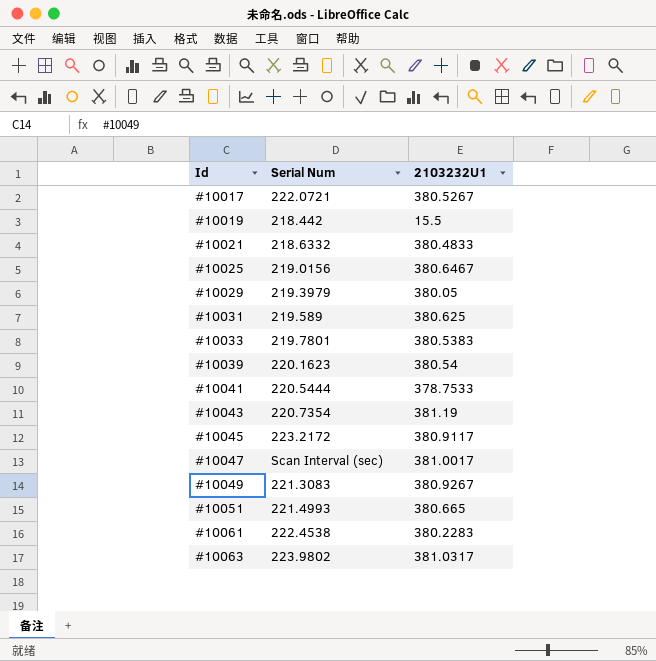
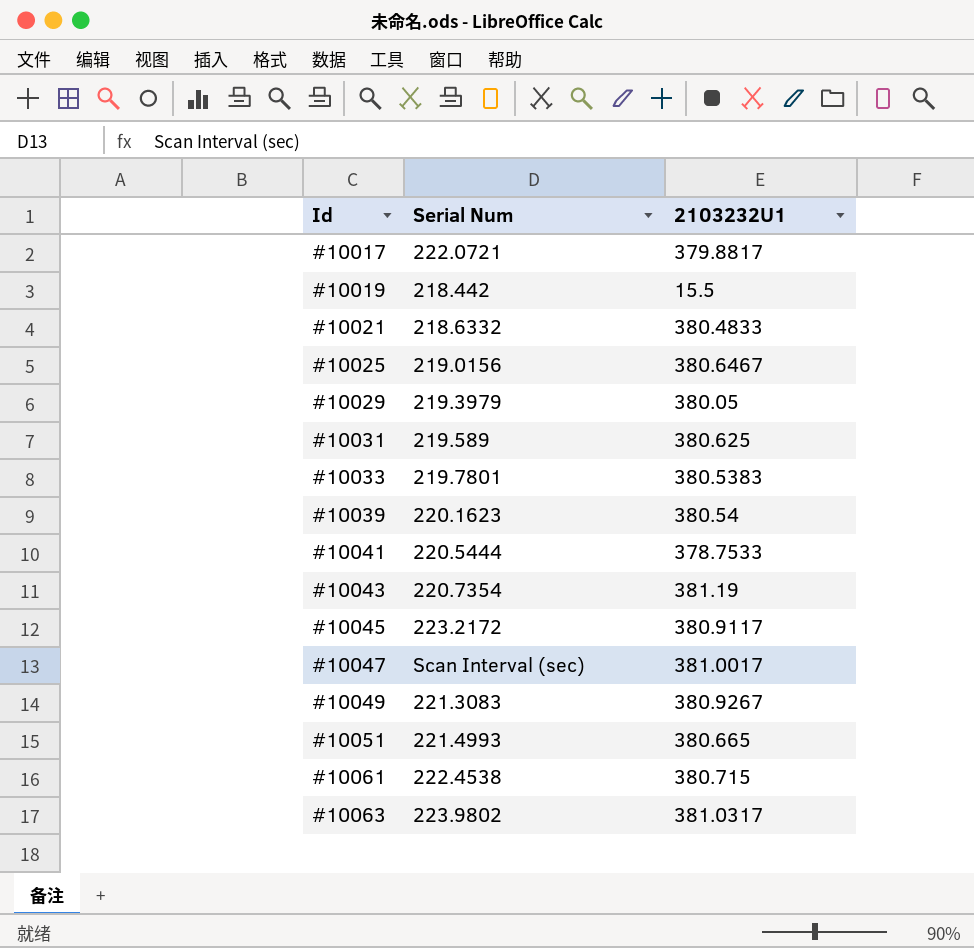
#10017 | 2103232U1: 380.5267 -> 379.8817
#10061 | 2103232U1: 380.2283 -> 380.715

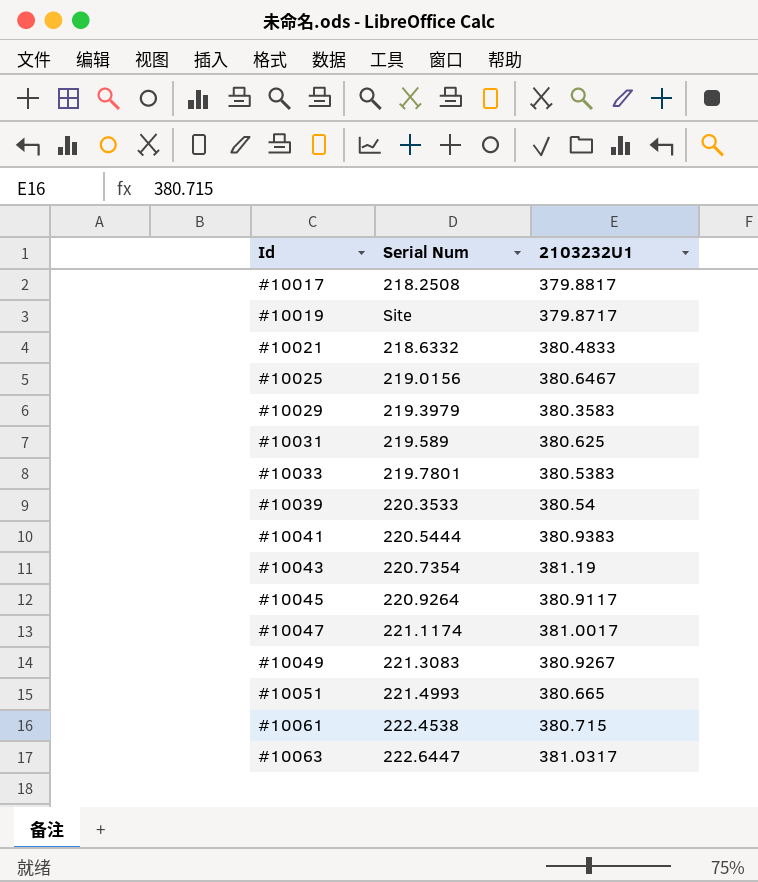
#10017 | Serial Num: 222.0721 -> 218.2508
#10019 | Serial Num: 218.442 -> Site
#10019 | 2103232U1: 15.5 -> 379.8717
#10029 | 2103232U1: 380.05 -> 380.3583
#10039 | Serial Num: 220.1623 -> 220.3533
#10041 | 2103232U1: 378.7533 -> 380.9383
#10045 | Serial Num: 223.2172 -> 220.9264
#10047 | Serial Num: Scan Interval (sec) -> 221.1174
#10063 | Serial Num: 223.9802 -> 222.6447

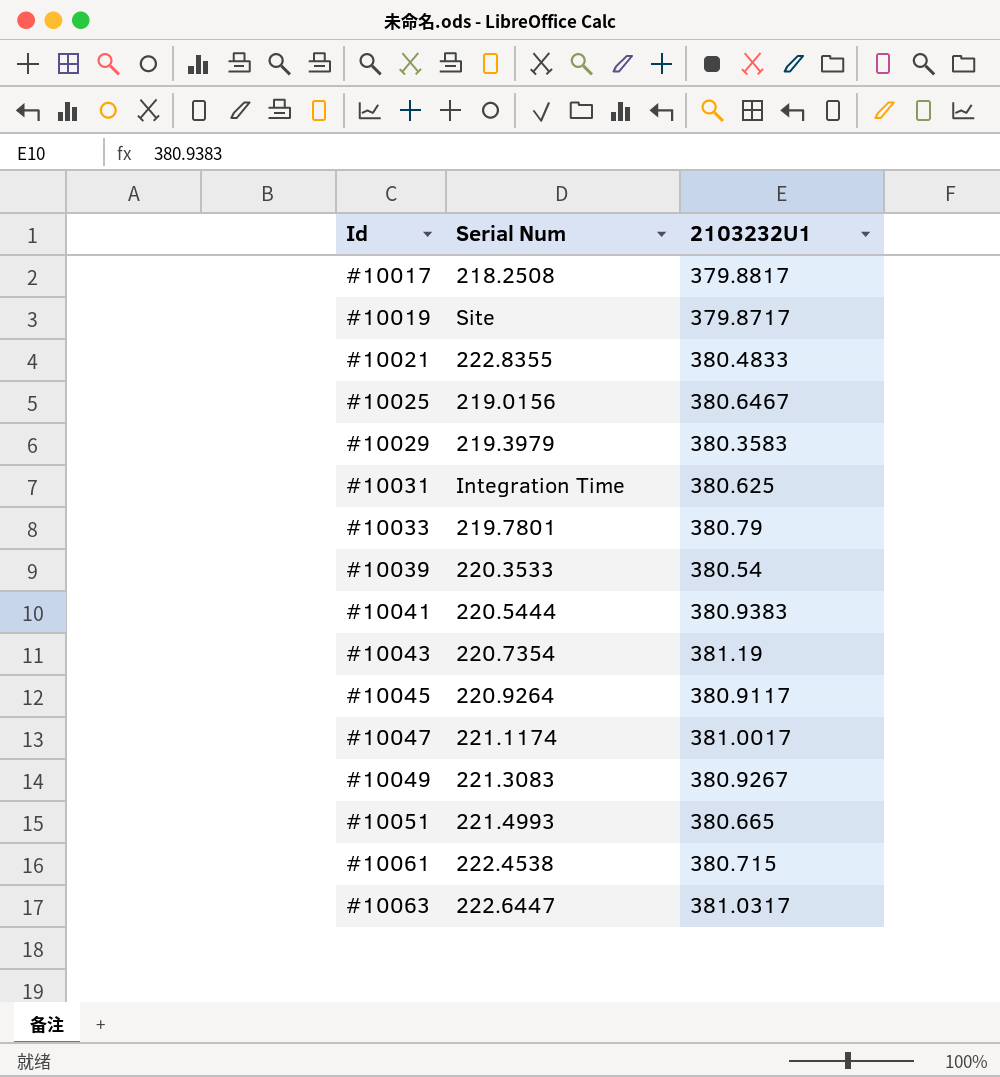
#10021 | Serial Num: 218.6332 -> 222.8355
#10031 | Serial Num: 219.589 -> Integration Time
#10033 | 2103232U1: 380.5383 -> 380.79

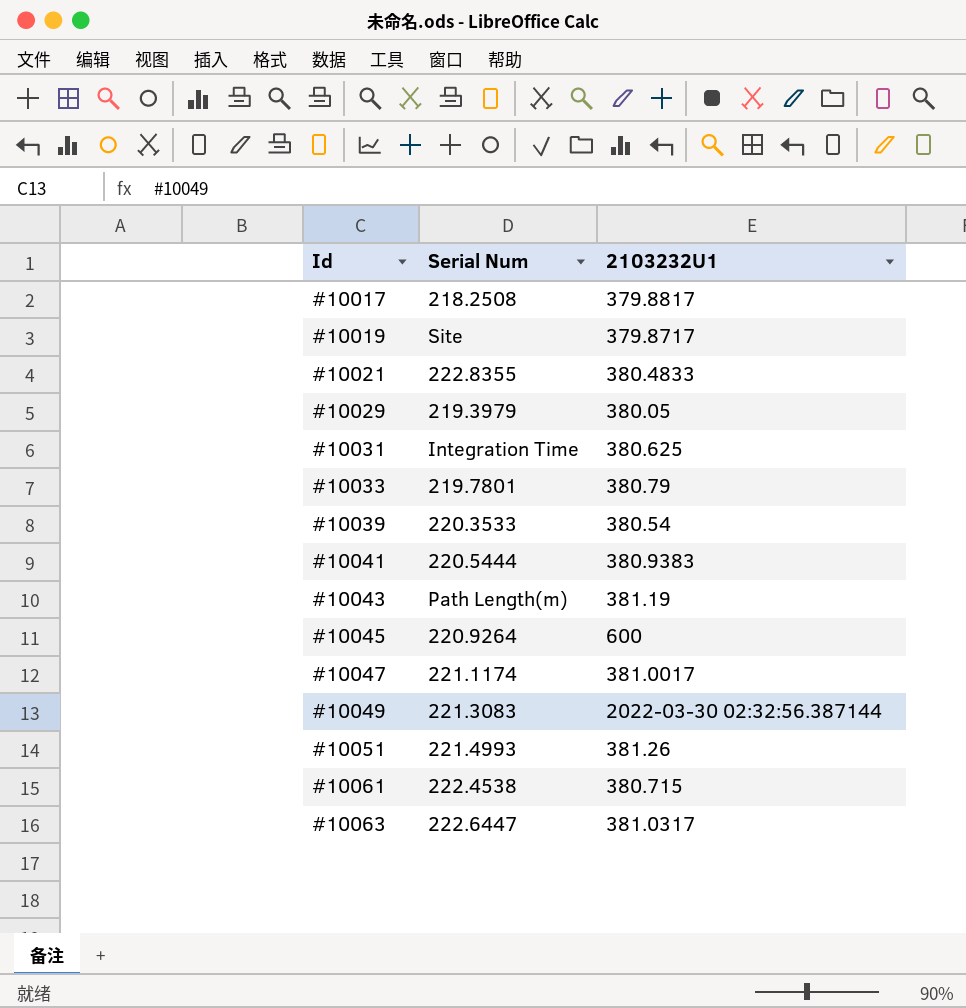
row #10025: 219.0156 | 380.6467 -> none
#10029 | 2103232U1: 380.3583 -> 380.05
#10043 | Serial Num: 220.7354 -> Path Length(m)
#10045 | 2103232U1: 380.9117 -> 600
#10049 | 2103232U1: 380.9267 -> 2022-03-30 02:32:56.387144
#10051 | 2103232U1: 380.665 -> 381.26

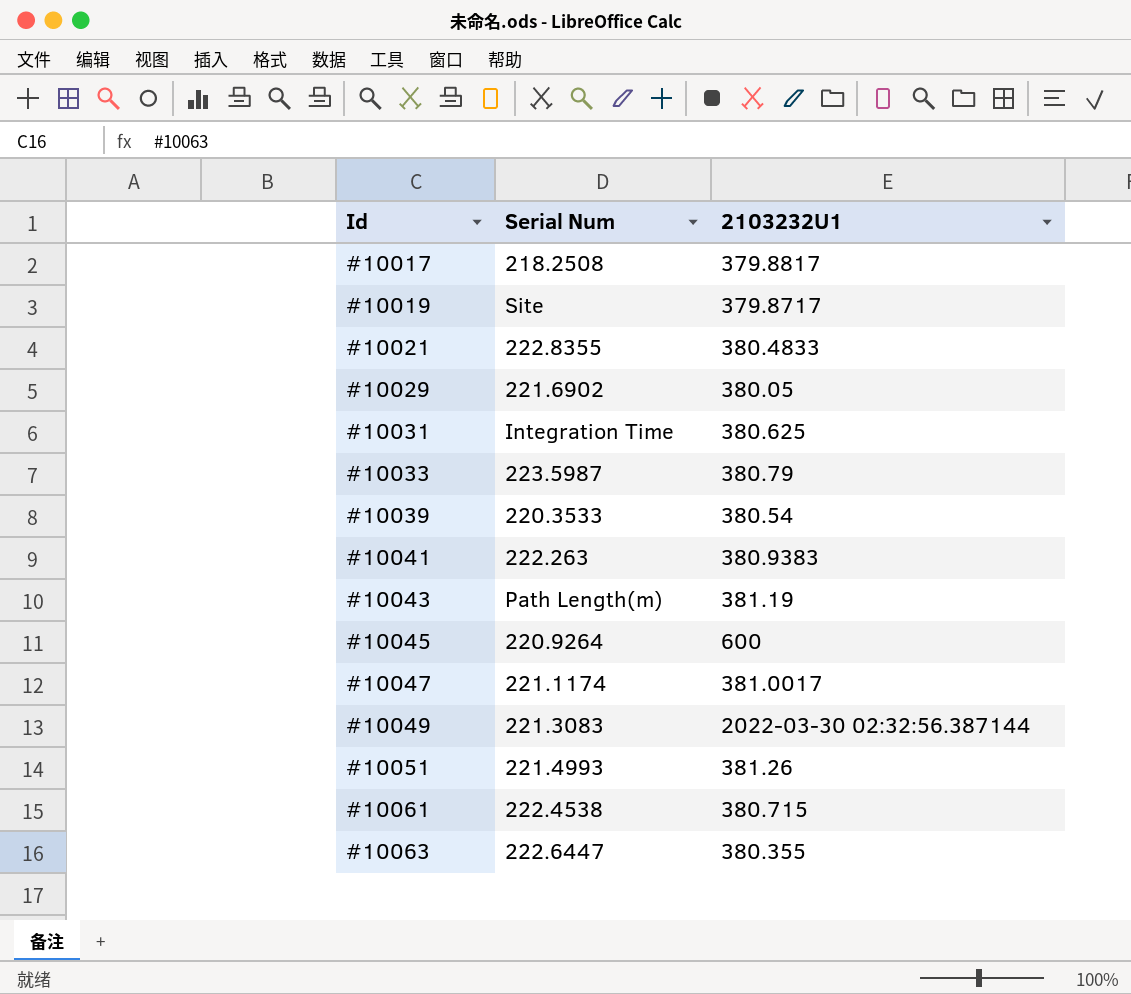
#10029 | Serial Num: 219.3979 -> 221.6902
#10033 | Serial Num: 219.7801 -> 223.5987
#10041 | Serial Num: 220.5444 -> 222.263
#10063 | 2103232U1: 381.0317 -> 380.355

